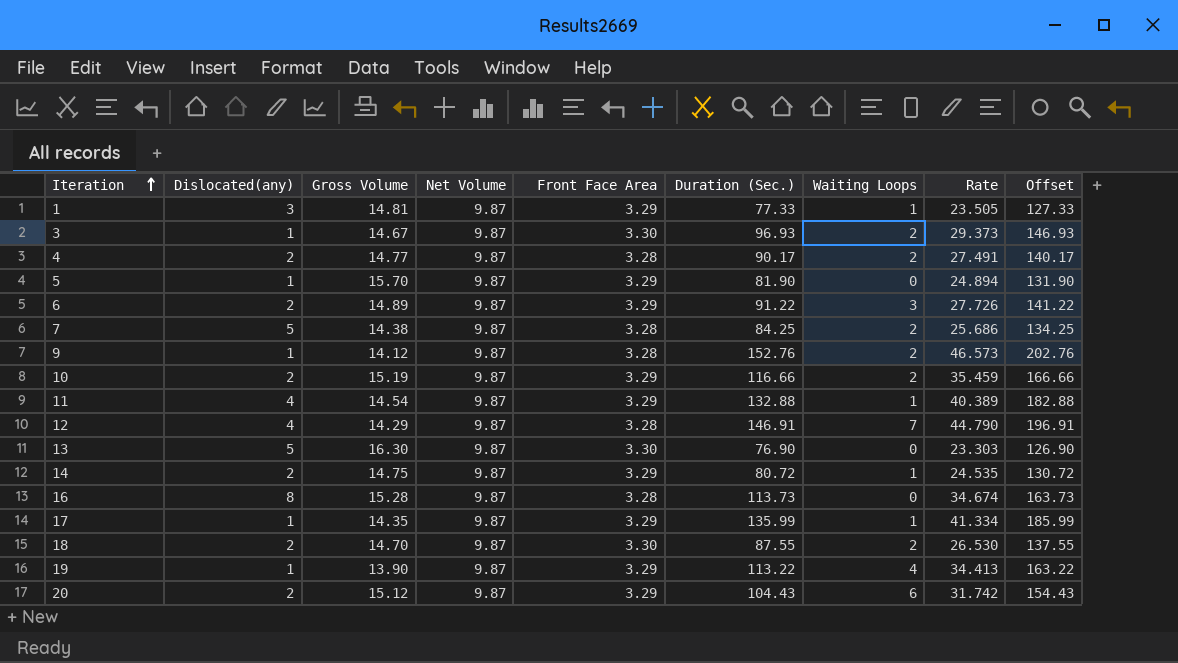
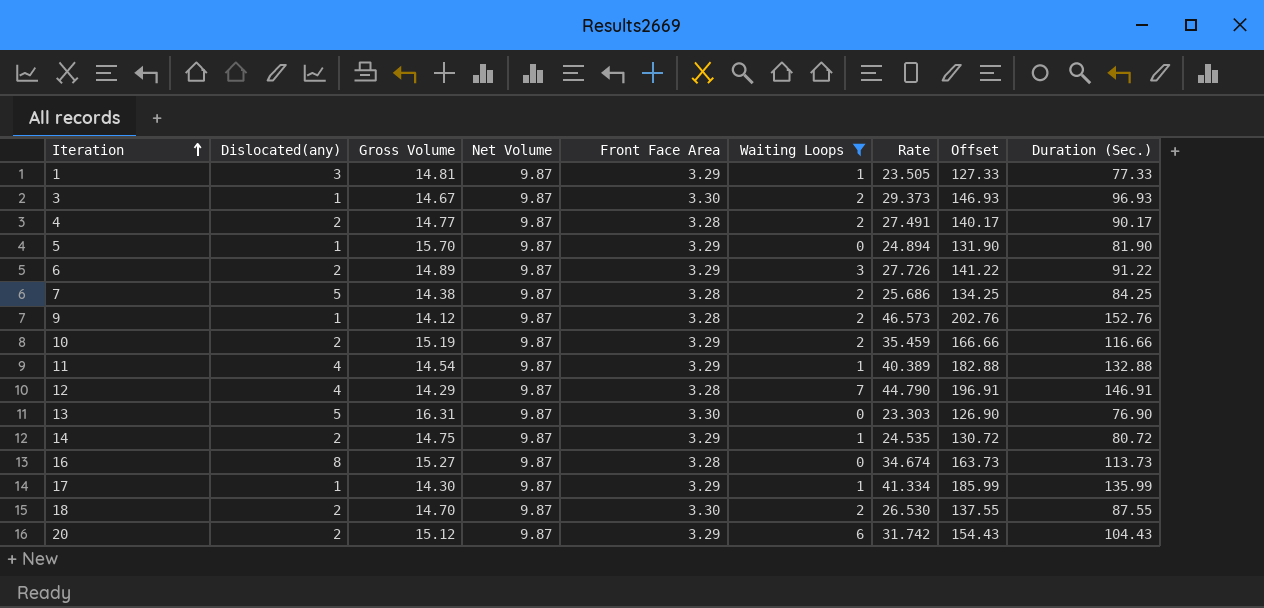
filter: none -> Waiting Loops != 4
column Duration (Sec.) | position: 6 -> 9
13 | Gross Volume: 16.30 -> 16.31
16 | Gross Volume: 15.28 -> 15.27
17 | Gross Volume: 14.35 -> 14.30

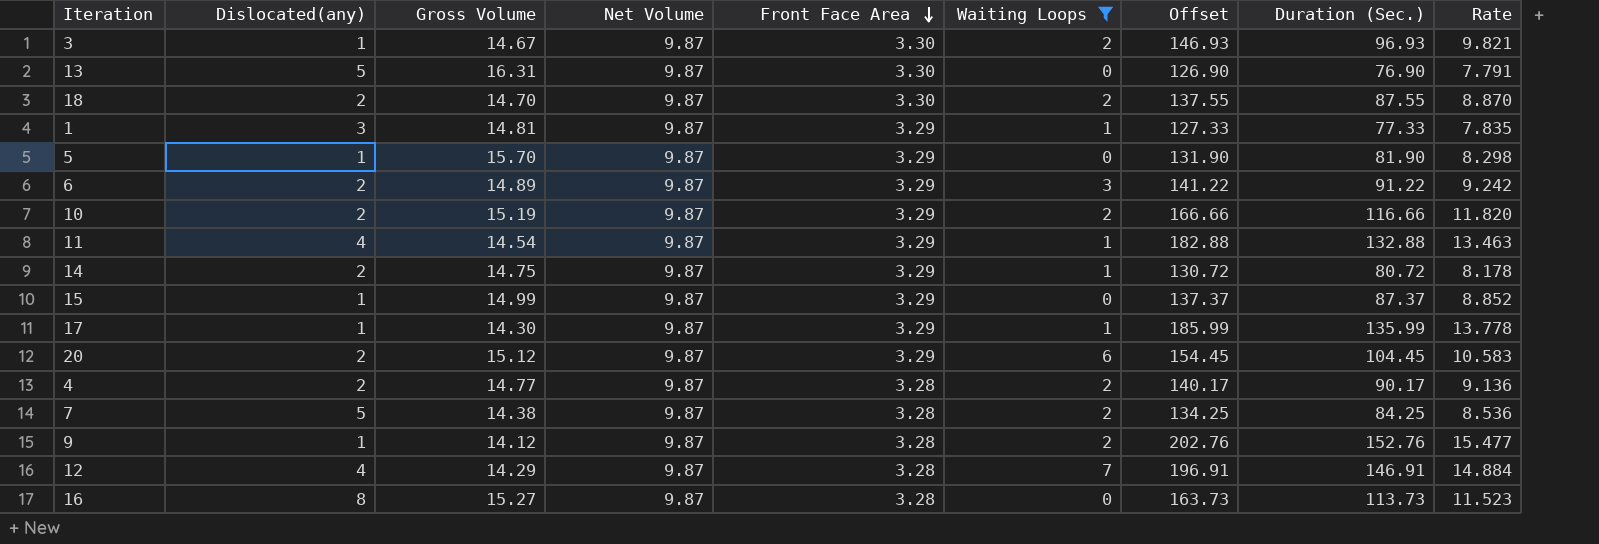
row order: Iteration ascending -> Front Face Area descending
column Rate | formula: [Duration (Sec.)] / [Front Face Area] -> [Duration (Sec.)] / [Net Volume]
column Rate | position: 7 -> 9
row 15: none -> 1 | 14.99 | 9.87 | 3.29 | 0 | 137.37 | 87.37 | 8.852
20 | Offset: 154.43 -> 154.45
20 | Duration (Sec.): 104.43 -> 104.45

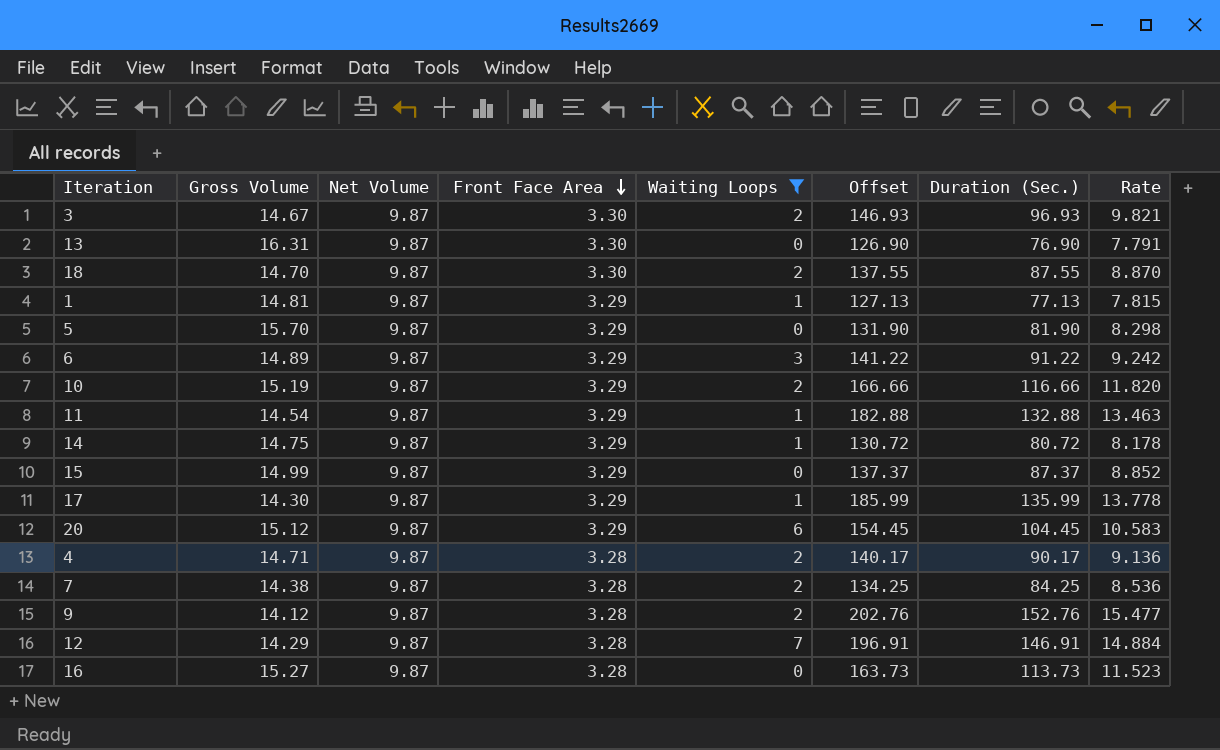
column Dislocated(any) | position: 2 -> none
1 | Offset: 127.33 -> 127.13
1 | Duration (Sec.): 77.33 -> 77.13
1 | Rate: 7.835 -> 7.815
4 | Gross Volume: 14.77 -> 14.71

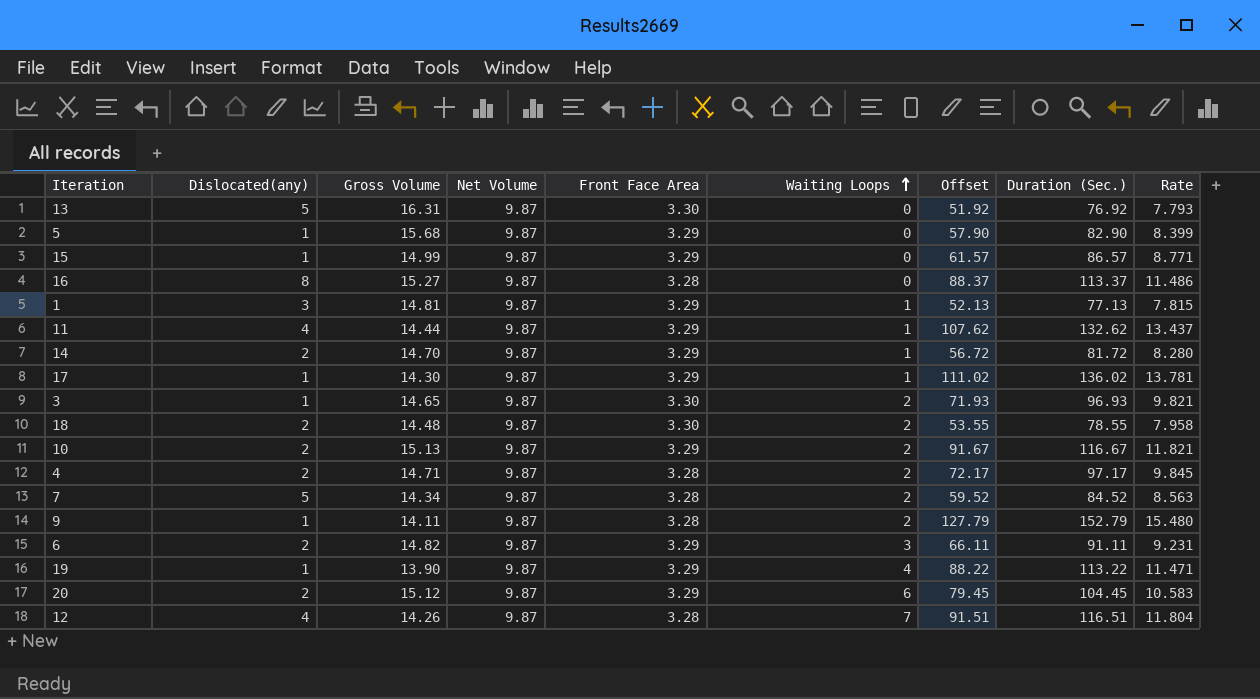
filter: Waiting Loops != 4 -> none
row order: Front Face Area descending -> Waiting Loops ascending
column Dislocated(any) | position: none -> 2
column Offset | formula: [Duration (Sec.)] + 50 -> [Duration (Sec.)] - 25
13 | Duration (Sec.): 76.90 -> 76.92
13 | Rate: 7.791 -> 7.793
5 | Gross Volume: 15.70 -> 15.68
5 | Duration (Sec.): 81.90 -> 82.90
5 | Rate: 8.298 -> 8.399
15 | Duration (Sec.): 87.37 -> 86.57
15 | Rate: 8.852 -> 8.771
16 | Duration (Sec.): 113.73 -> 113.37
16 | Rate: 11.523 -> 11.486
11 | Gross Volume: 14.54 -> 14.44
11 | Duration (Sec.): 132.88 -> 132.62
11 | Rate: 13.463 -> 13.437
14 | Gross Volume: 14.75 -> 14.70
14 | Duration (Sec.): 80.72 -> 81.72
14 | Rate: 8.178 -> 8.280
17 | Duration (Sec.): 135.99 -> 136.02
17 | Rate: 13.778 -> 13.781
3 | Gross Volume: 14.67 -> 14.65
18 | Gross Volume: 14.70 -> 14.48
18 | Duration (Sec.): 87.55 -> 78.55
18 | Rate: 8.870 -> 7.958
10 | Gross Volume: 15.19 -> 15.13
10 | Duration (Sec.): 116.66 -> 116.67
10 | Rate: 11.820 -> 11.821
4 | Duration (Sec.): 90.17 -> 97.17
4 | Rate: 9.136 -> 9.845
7 | Gross Volume: 14.38 -> 14.34
7 | Duration (Sec.): 84.25 -> 84.52
7 | Rate: 8.536 -> 8.563
9 | Gross Volume: 14.12 -> 14.11
9 | Duration (Sec.): 152.76 -> 152.79
9 | Rate: 15.477 -> 15.480
6 | Gross Volume: 14.89 -> 14.82
6 | Duration (Sec.): 91.22 -> 91.11
6 | Rate: 9.242 -> 9.231
12 | Gross Volume: 14.29 -> 14.26
12 | Duration (Sec.): 146.91 -> 116.51
12 | Rate: 14.884 -> 11.804

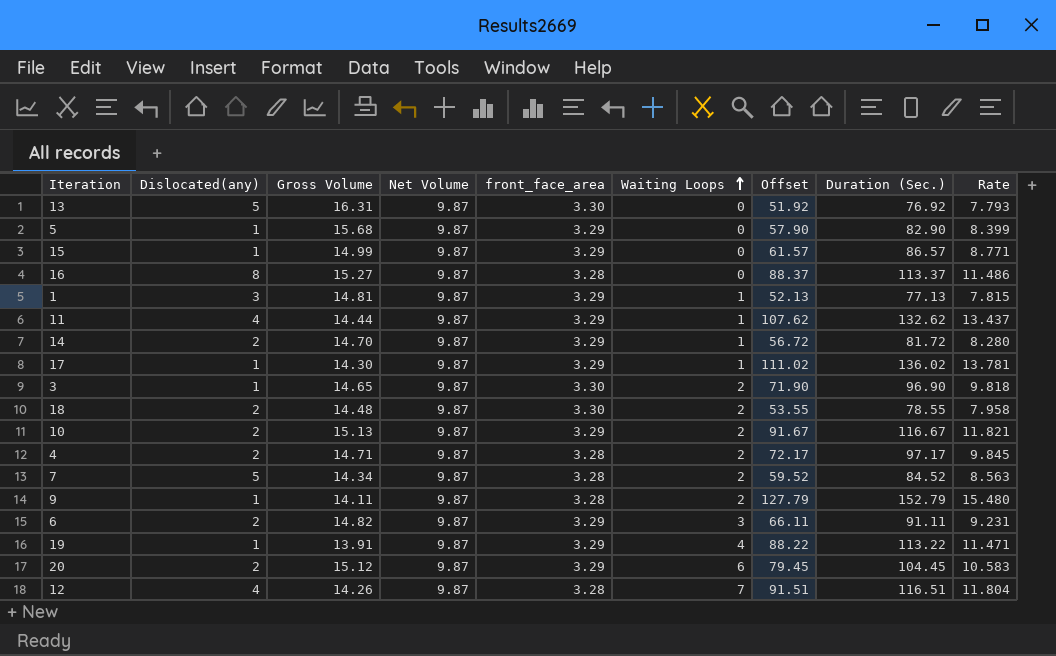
column name: Front Face Area -> front_face_area
3 | Offset: 71.93 -> 71.90
3 | Duration (Sec.): 96.93 -> 96.90
3 | Rate: 9.821 -> 9.818
19 | Gross Volume: 13.90 -> 13.91

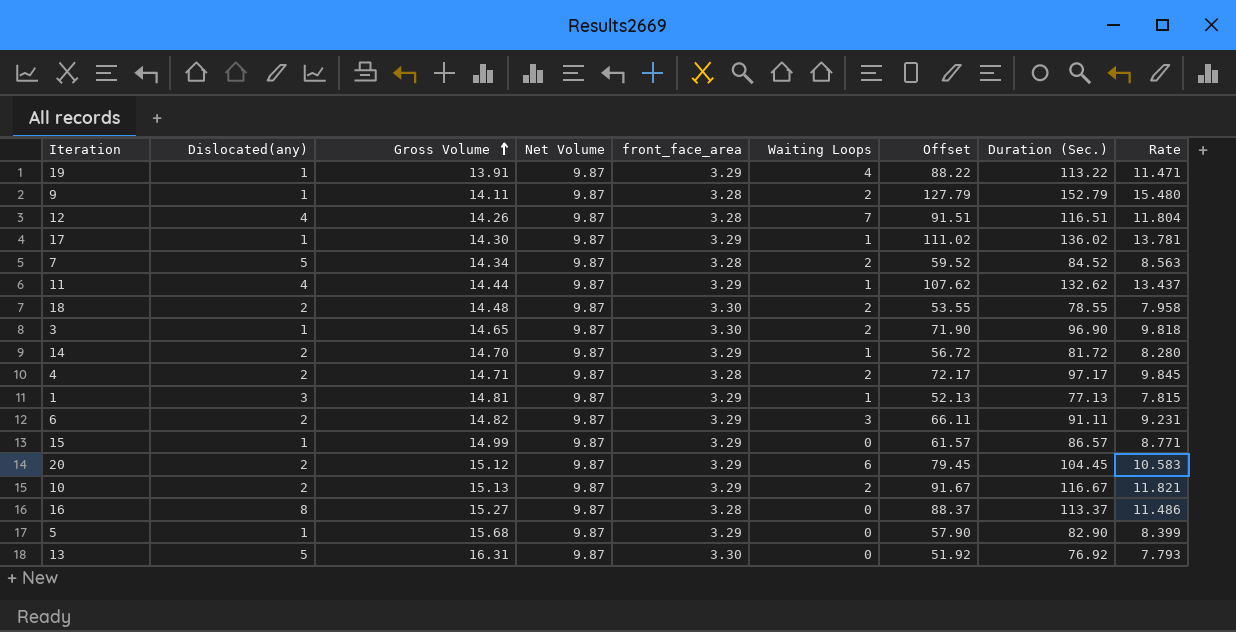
row order: Waiting Loops ascending -> Gross Volume ascending

